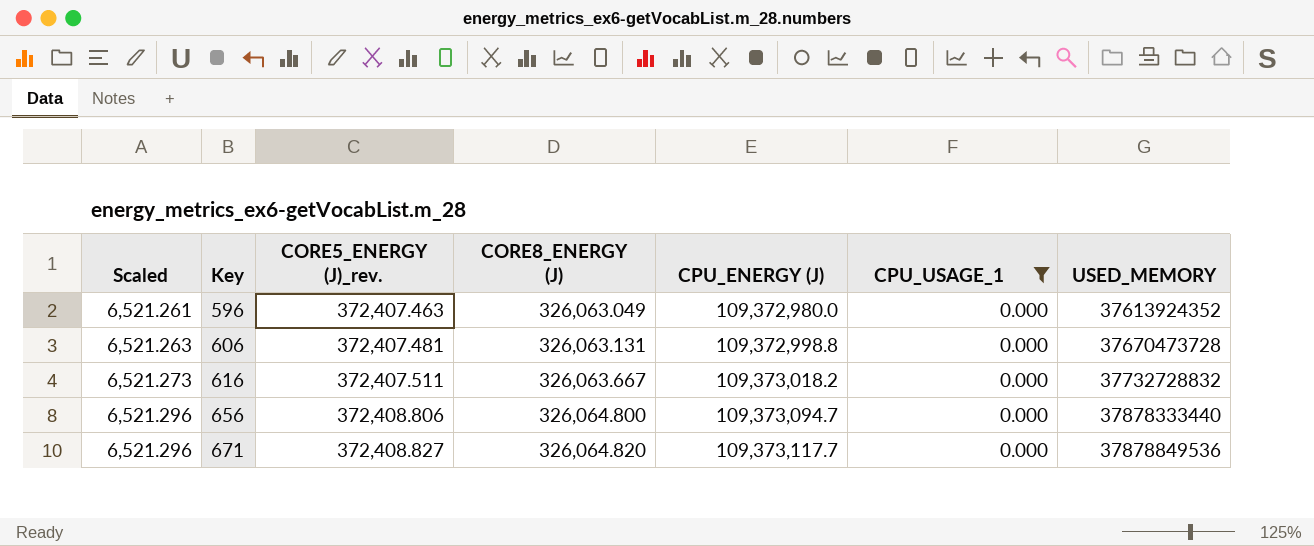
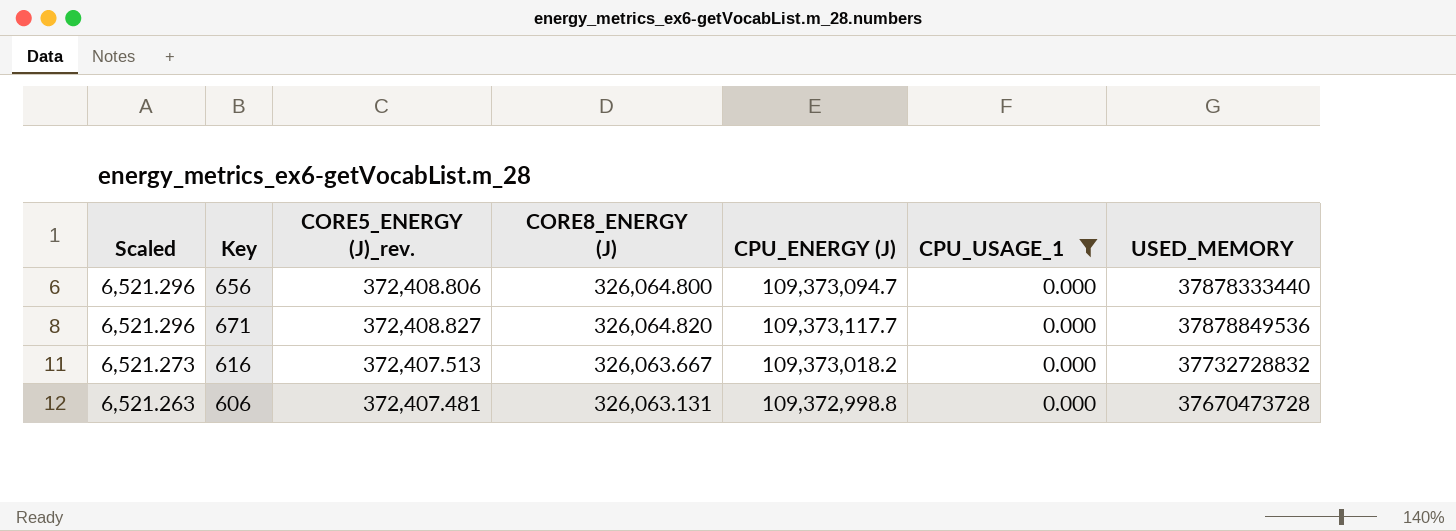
row order: Scaled ascending -> Scaled descending
row 596: 6,521.261 | 372,407.463 | 326,063.049 | 109,372,980.0 | 0.000 | 37613924352 -> none
616 | CORE5_ENERGY (J)_rev.: 372,407.511 -> 372,407.513

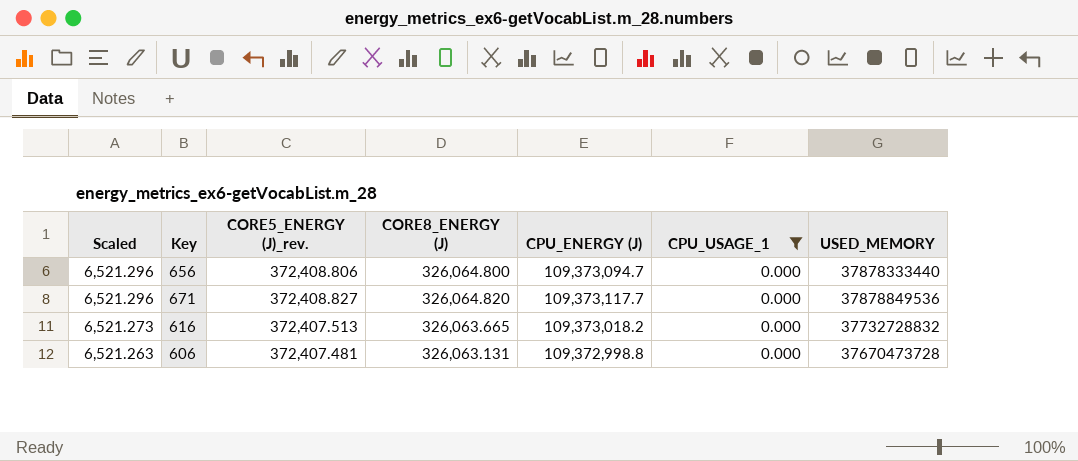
616 | CORE8_ENERGY (J): 326,063.667 -> 326,063.665

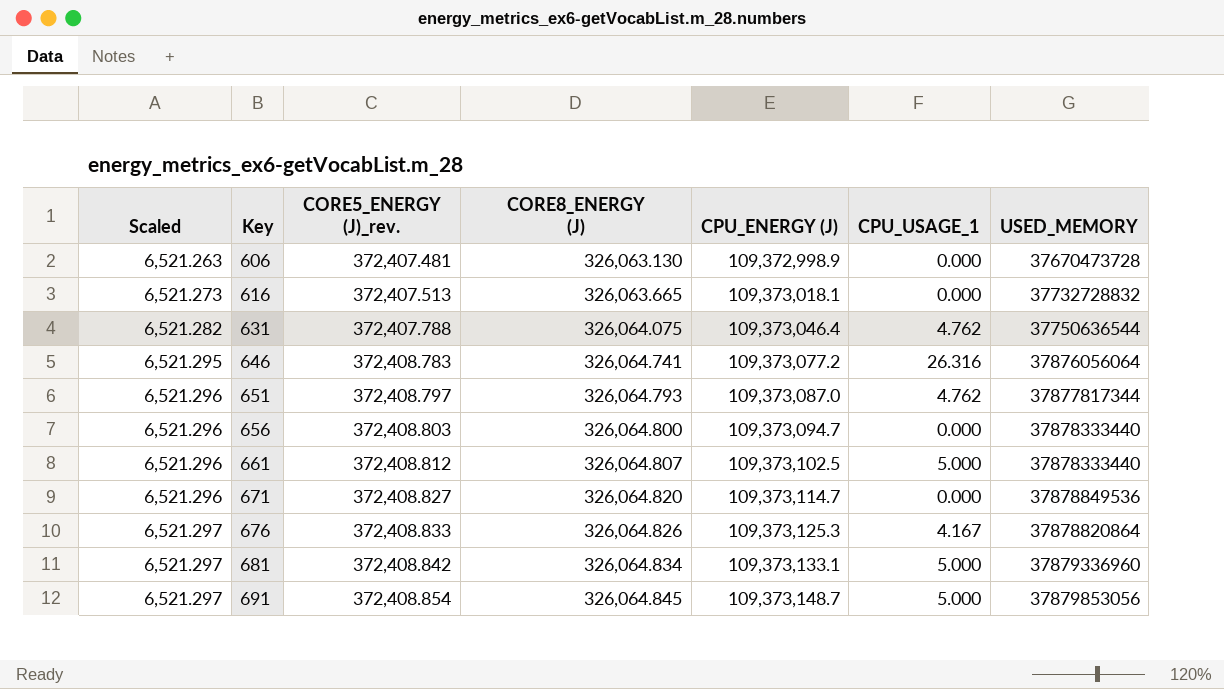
filter: CPU_USAGE_1 = 0.000 -> none
row order: Scaled descending -> Scaled ascending
606 | CORE8_ENERGY (J): 326,063.131 -> 326,063.130
606 | CPU_ENERGY (J): 109,372,998.8 -> 109,372,998.9
616 | CPU_ENERGY (J): 109,373,018.2 -> 109,373,018.1
656 | CORE5_ENERGY (J)_rev.: 372,408.806 -> 372,408.803
671 | CPU_ENERGY (J): 109,373,117.7 -> 109,373,114.7

